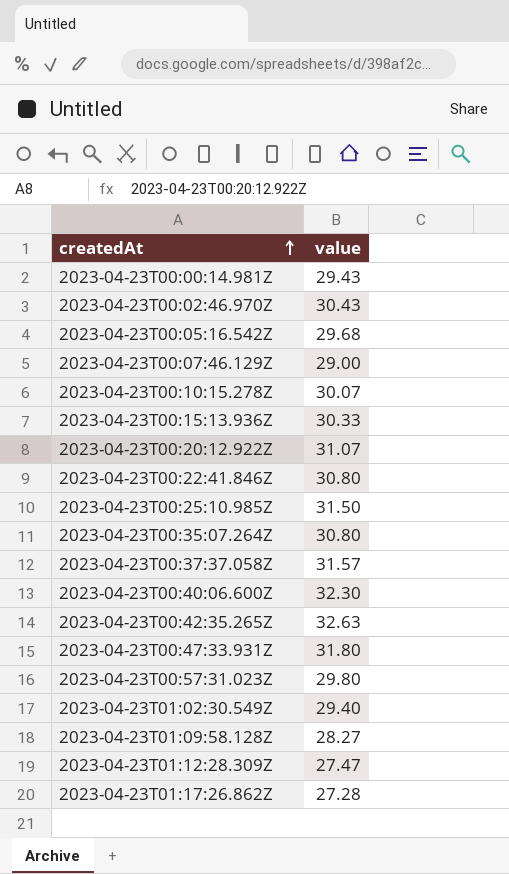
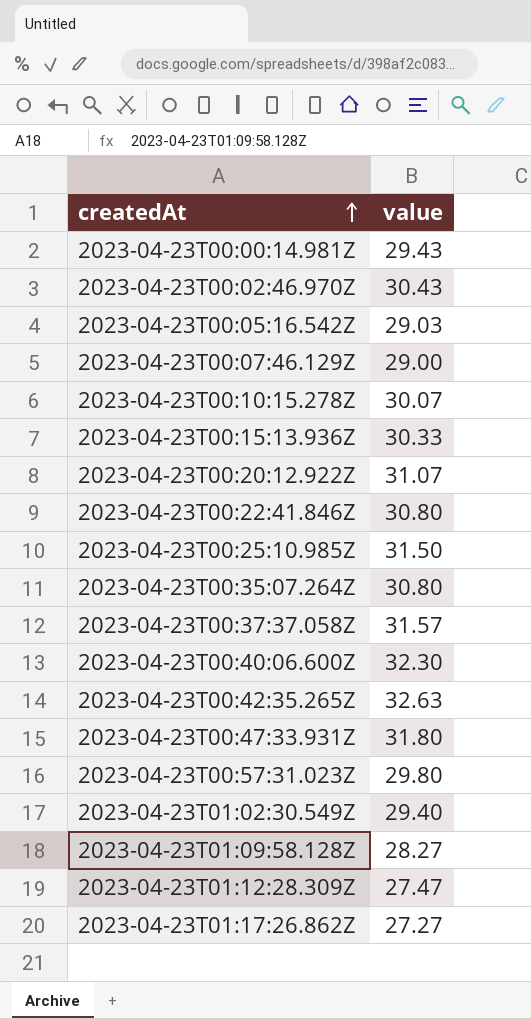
2023-04-23T00:05:16.542Z | value: 29.68 -> 29.03
2023-04-23T01:17:26.862Z | value: 27.28 -> 27.27

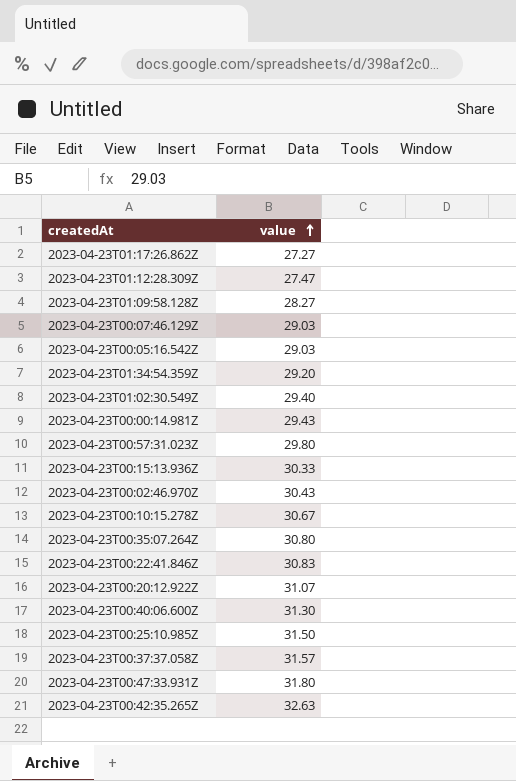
row order: createdAt ascending -> value ascending
2023-04-23T00:07:46.129Z | value: 29.00 -> 29.03
row 2023-04-23T01:34:54.359Z: none -> 29.20
2023-04-23T00:10:15.278Z | value: 30.07 -> 30.67
2023-04-23T00:22:41.846Z | value: 30.80 -> 30.83
2023-04-23T00:40:06.600Z | value: 32.30 -> 31.30

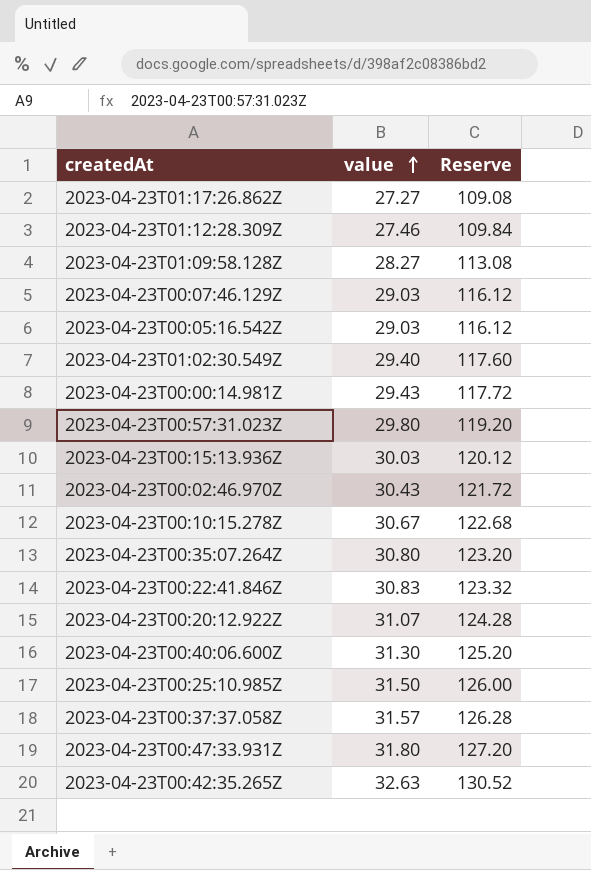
column Reserve | formula: none -> [value] * 4
row 2023-04-23T01:34:54.359Z: 29.20 -> none
2023-04-23T01:12:28.309Z | value: 27.47 -> 27.46
2023-04-23T00:15:13.936Z | value: 30.33 -> 30.03

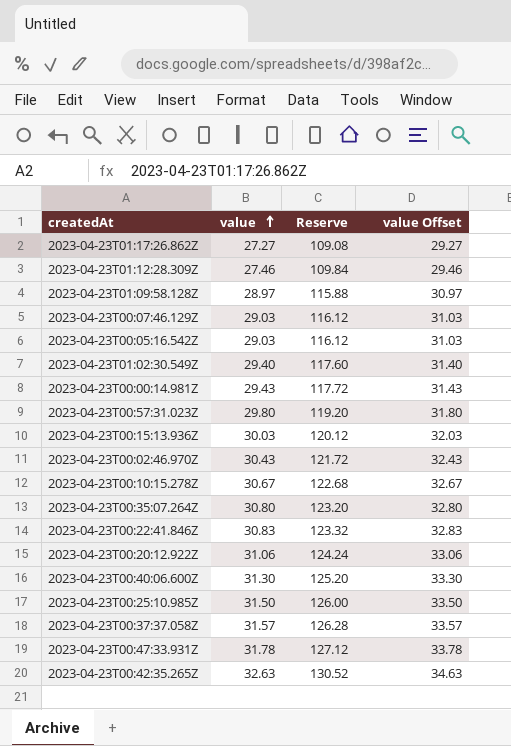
column value Offset | formula: none -> [value] + 2
2023-04-23T01:09:58.128Z | value: 28.27 -> 28.97
2023-04-23T01:09:58.128Z | Reserve: 113.08 -> 115.88
2023-04-23T00:20:12.922Z | value: 31.07 -> 31.06
2023-04-23T00:20:12.922Z | Reserve: 124.28 -> 124.24
2023-04-23T00:47:33.931Z | value: 31.80 -> 31.78
2023-04-23T00:47:33.931Z | Reserve: 127.20 -> 127.12

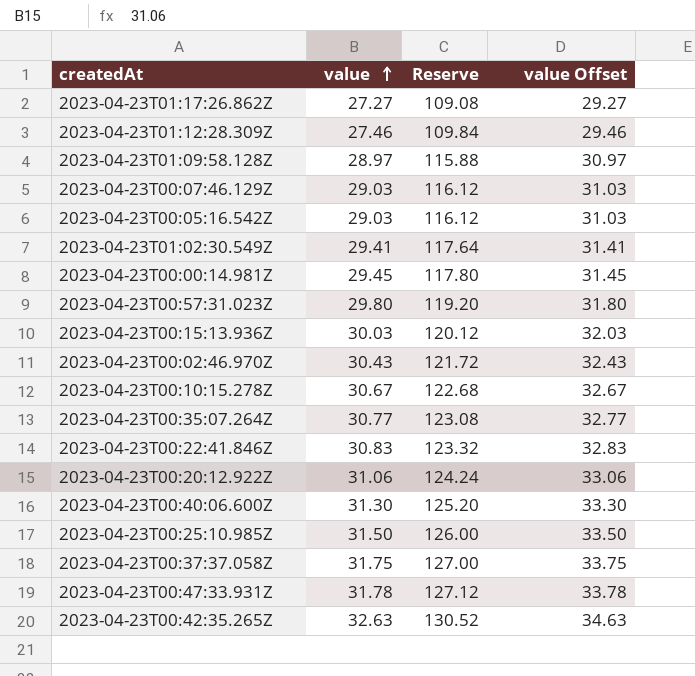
2023-04-23T01:02:30.549Z | value: 29.40 -> 29.41
2023-04-23T01:02:30.549Z | Reserve: 117.60 -> 117.64
2023-04-23T01:02:30.549Z | value Offset: 31.40 -> 31.41
2023-04-23T00:00:14.981Z | value: 29.43 -> 29.45
2023-04-23T00:00:14.981Z | Reserve: 117.72 -> 117.80
2023-04-23T00:00:14.981Z | value Offset: 31.43 -> 31.45
2023-04-23T00:35:07.264Z | value: 30.80 -> 30.77
2023-04-23T00:35:07.264Z | Reserve: 123.20 -> 123.08
2023-04-23T00:35:07.264Z | value Offset: 32.80 -> 32.77
2023-04-23T00:37:37.058Z | value: 31.57 -> 31.75
2023-04-23T00:37:37.058Z | Reserve: 126.28 -> 127.00
2023-04-23T00:37:37.058Z | value Offset: 33.57 -> 33.75

